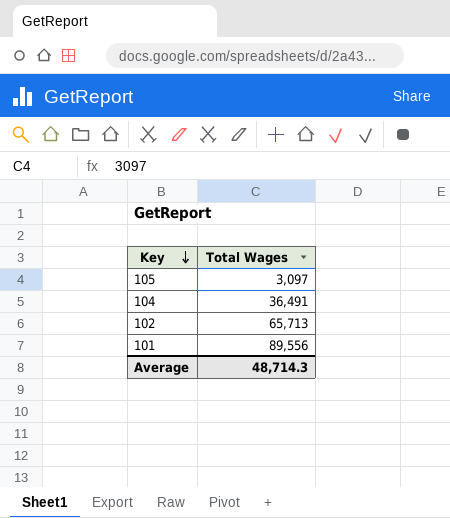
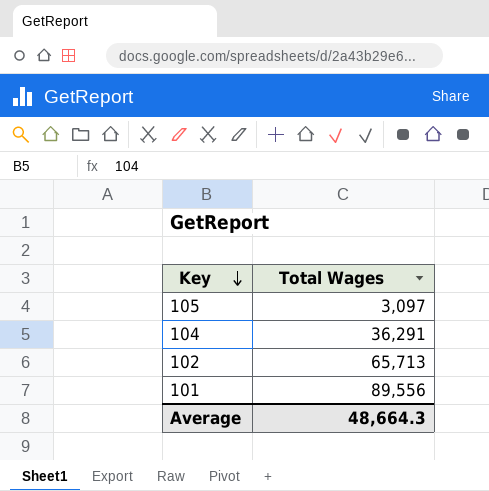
104 | Total Wages: 36,491 -> 36,291
Average | Total Wages: 48,714.3 -> 48,664.3

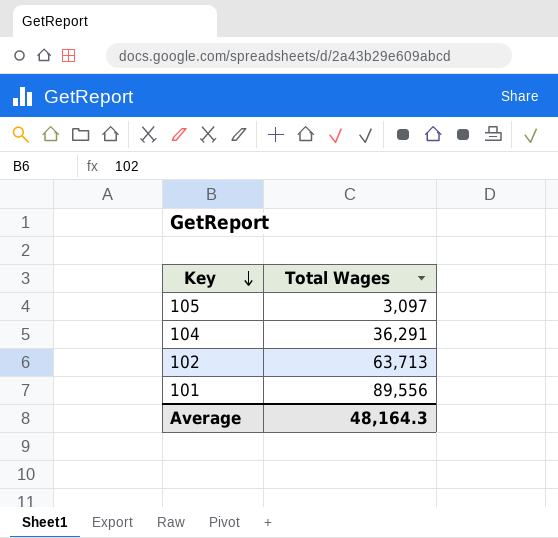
102 | Total Wages: 65,713 -> 63,713
Average | Total Wages: 48,664.3 -> 48,164.3

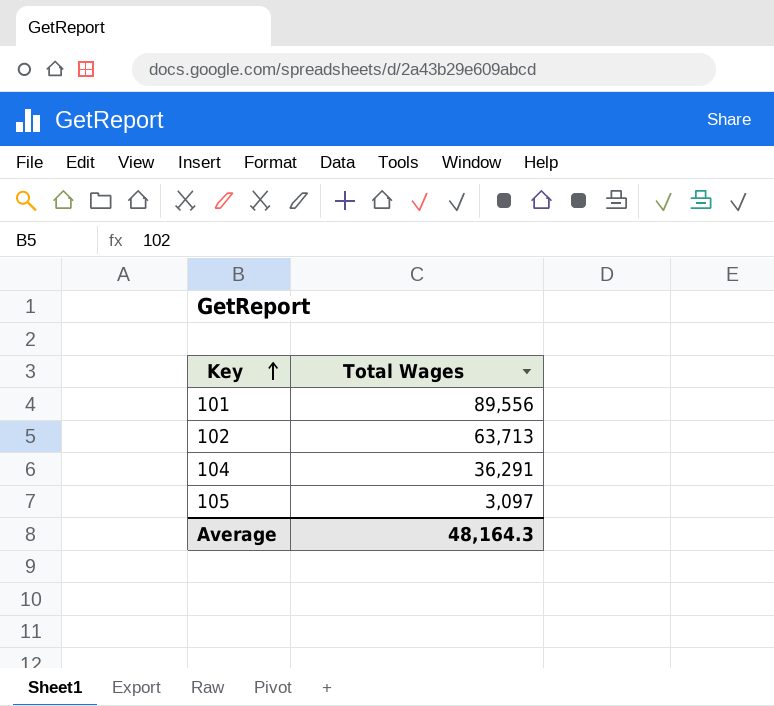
row order: Key descending -> Key ascending

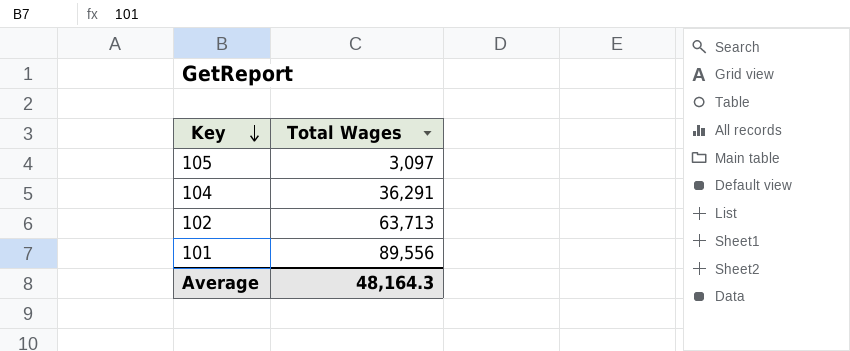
row order: Key ascending -> Key descending

